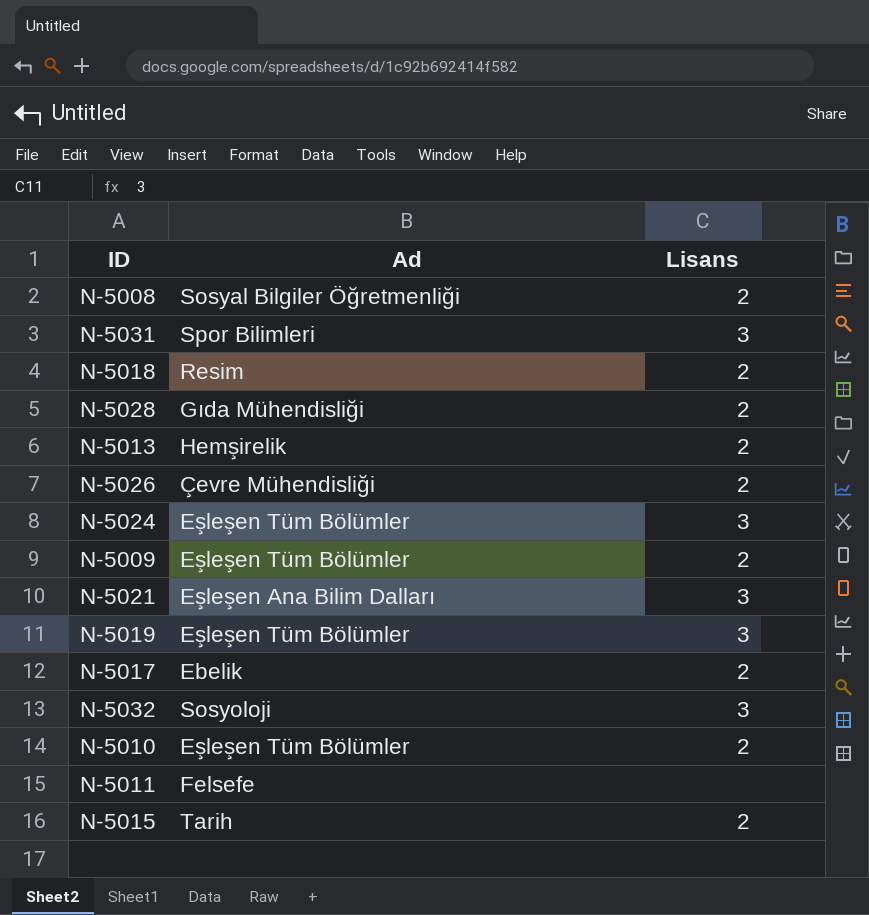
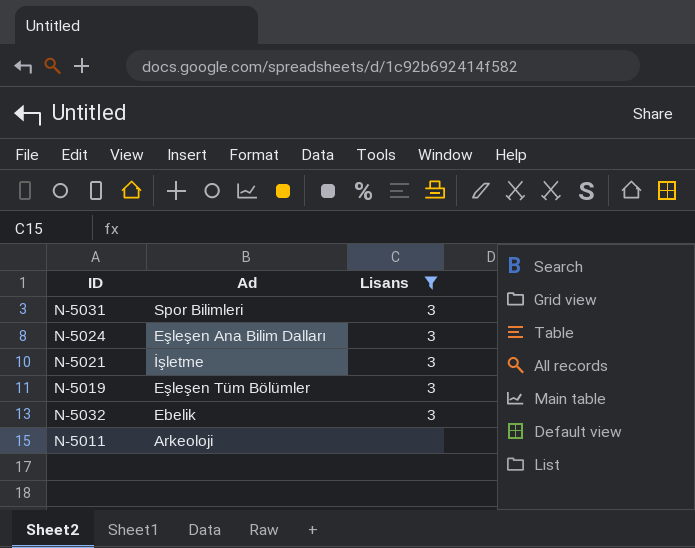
filter: none -> Lisans != 2
N-5024 | Ad: Eşleşen Tüm Bölümler -> Eşleşen Ana Bilim Dalları
N-5021 | Ad: Eşleşen Ana Bilim Dalları -> İşletme
N-5032 | Ad: Sosyoloji -> Ebelik
N-5011 | Ad: Felsefe -> Arkeoloji

